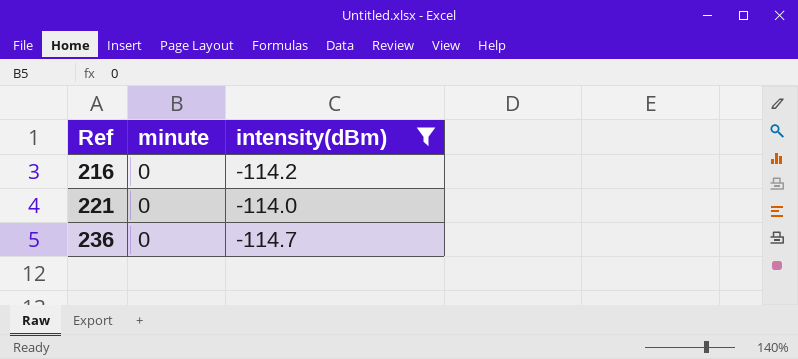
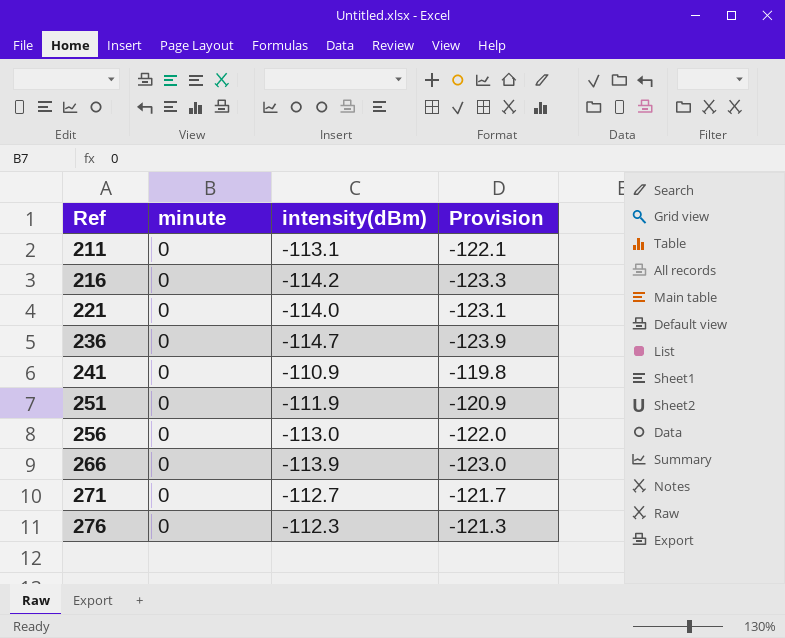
filter: intensity(dBm) <= -114.0 -> none
column Provision | formula: none -> [intensity(dBm)] * 1.08

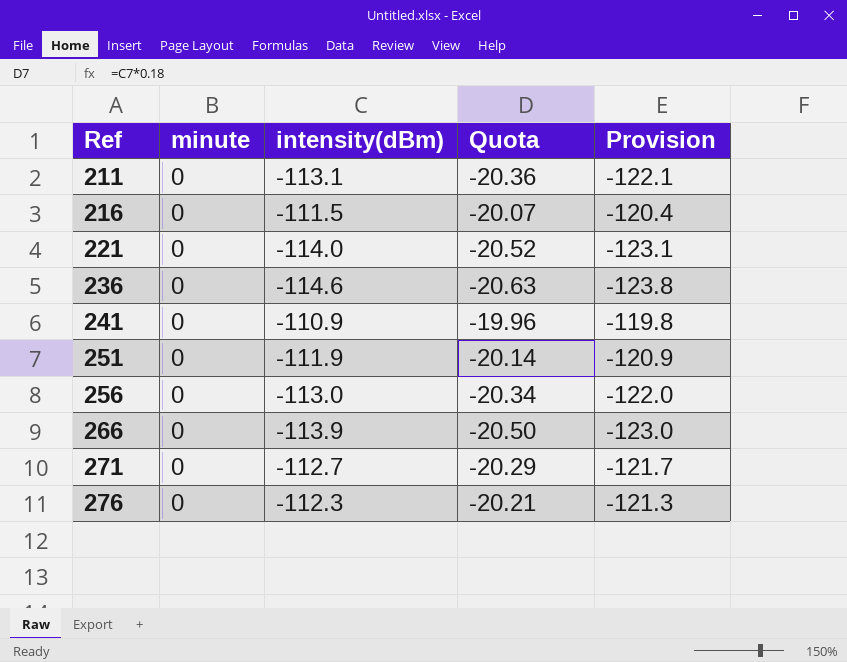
column Quota | formula: none -> [intensity(dBm)] * 0.18
216 | intensity(dBm): -114.2 -> -111.5
216 | Provision: -123.3 -> -120.4
236 | intensity(dBm): -114.7 -> -114.6
236 | Provision: -123.9 -> -123.8

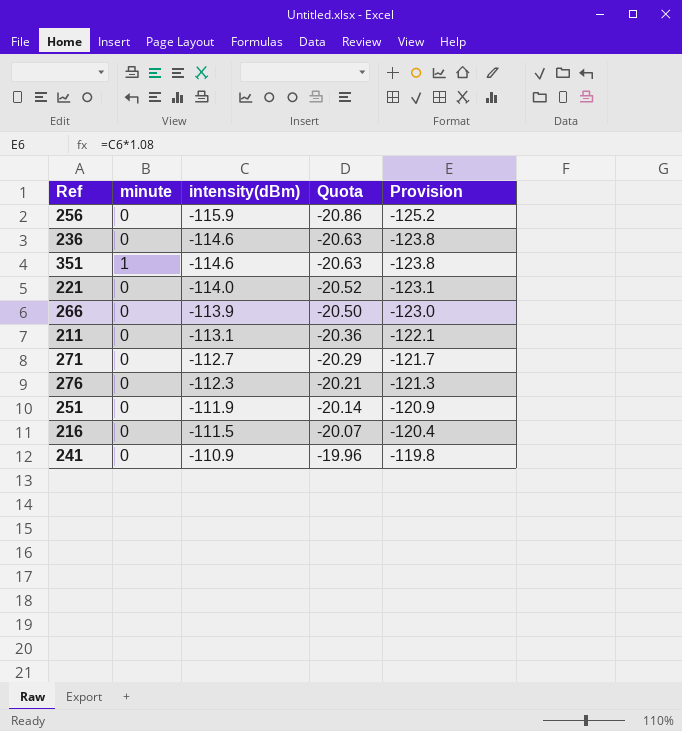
row order: Ref ascending -> intensity(dBm) ascending
256 | intensity(dBm): -113.0 -> -115.9
256 | Quota: -20.34 -> -20.86
256 | Provision: -122.0 -> -125.2
row 351: none -> 1 | -114.6 | -20.63 | -123.8

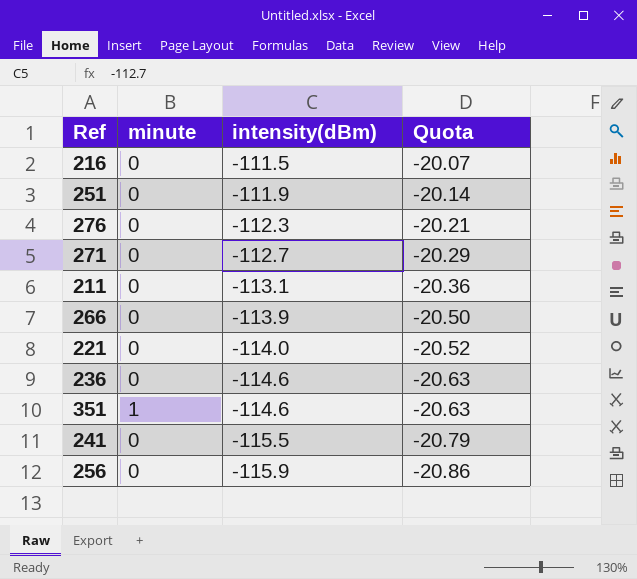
row order: intensity(dBm) ascending -> intensity(dBm) descending
column Provision | formula: [intensity(dBm)] * 1.08 -> none
241 | intensity(dBm): -110.9 -> -115.5
241 | Quota: -19.96 -> -20.79

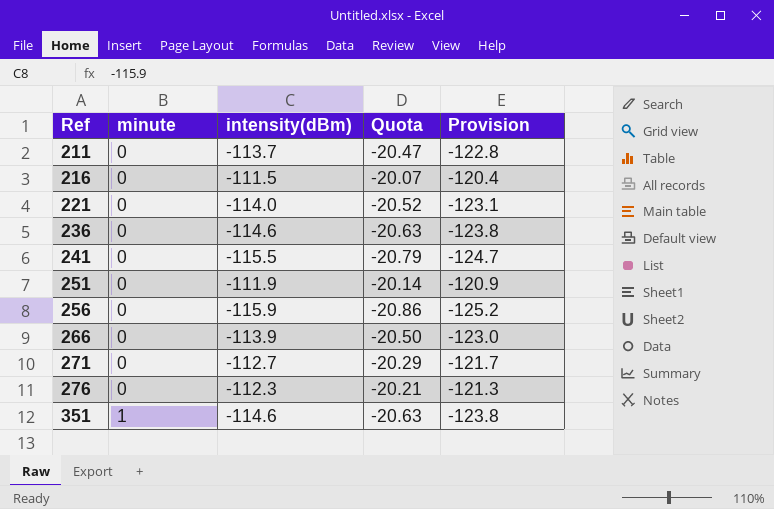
row order: intensity(dBm) descending -> Ref ascending
column Provision | formula: none -> [intensity(dBm)] * 1.08
211 | intensity(dBm): -113.1 -> -113.7
211 | Quota: -20.36 -> -20.47

